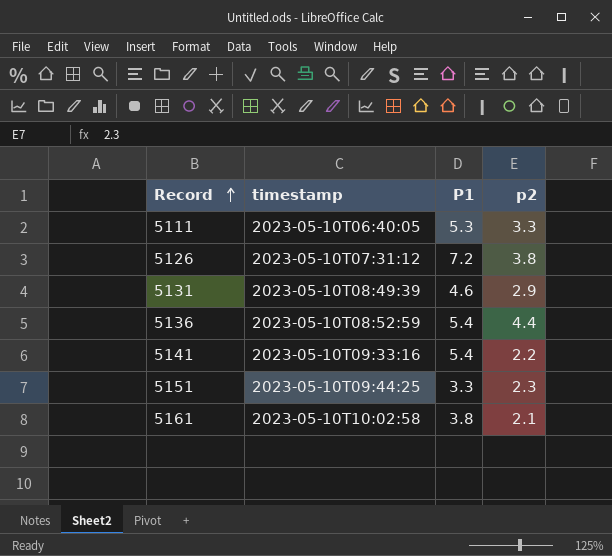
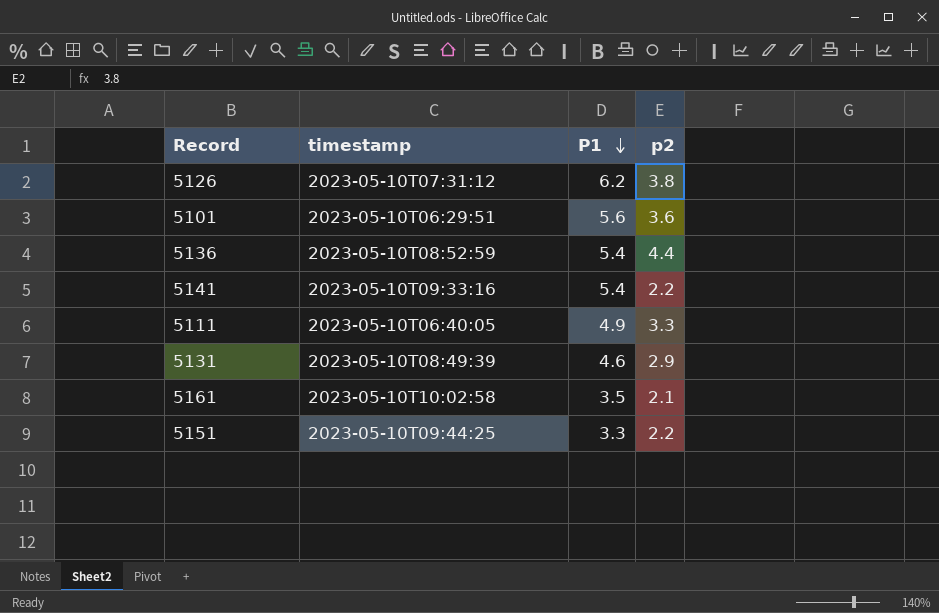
row order: Record ascending -> P1 descending
5126 | P1: 7.2 -> 6.2
row 5101: none -> 2023-05-10T06:29:51 | 5.6 | 3.6
5111 | P1: 5.3 -> 4.9
5161 | P1: 3.8 -> 3.5
5151 | p2: 2.3 -> 2.2

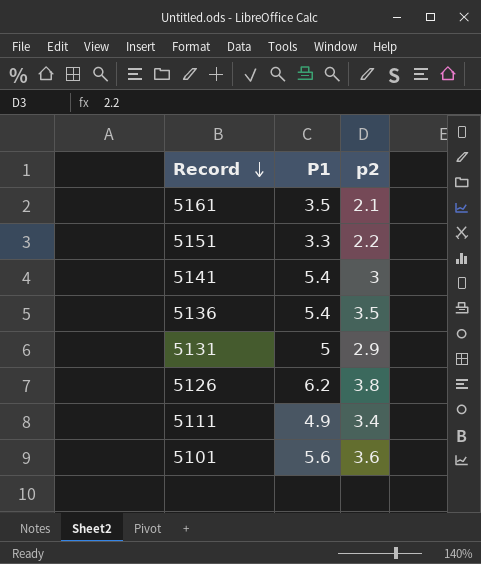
row order: P1 descending -> Record descending
column timestamp | position: 2 -> none
5141 | p2: 2.2 -> 3
5136 | p2: 4.4 -> 3.5
5131 | P1: 4.6 -> 5
5111 | p2: 3.3 -> 3.4

